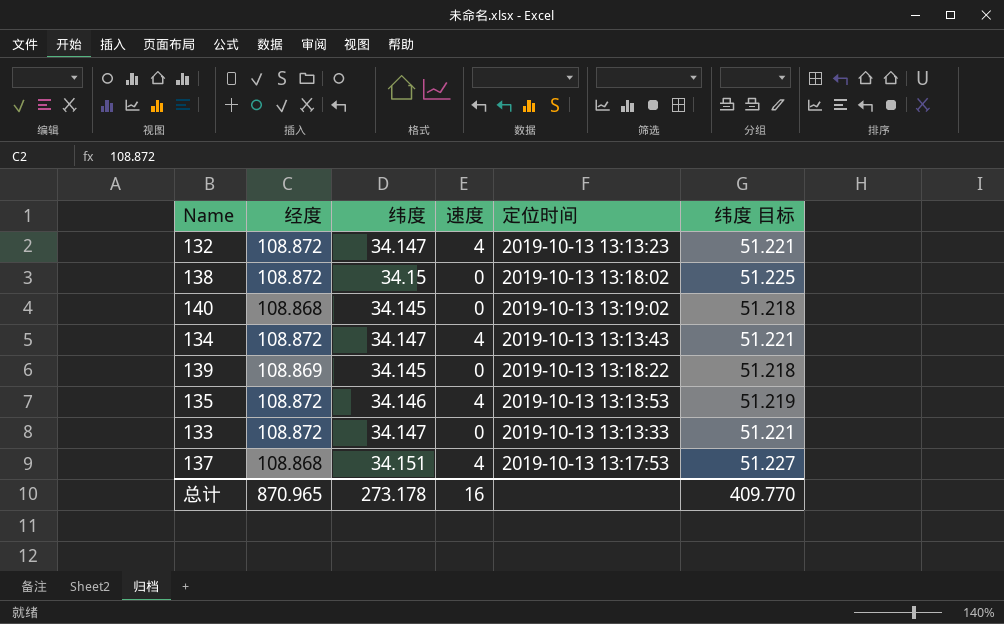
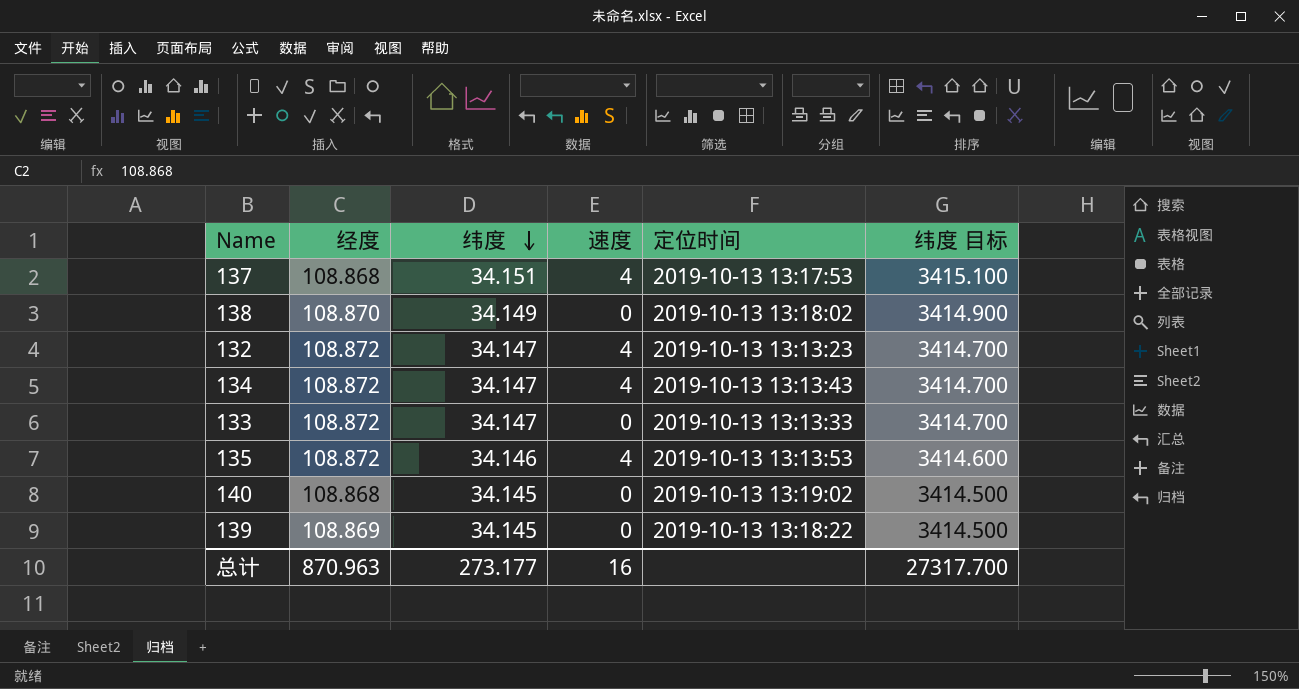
row order: none -> 纬度 descending
column 纬度 目标 | formula: [纬度] * 1.5 -> [纬度] * 100
138 | 经度: 108.872 -> 108.870
138 | 纬度: 34.15 -> 34.149
总计 | 经度: 870.965 -> 870.963
总计 | 纬度: 273.178 -> 273.177
总计 | 纬度 目标: 409.770 -> 27317.700

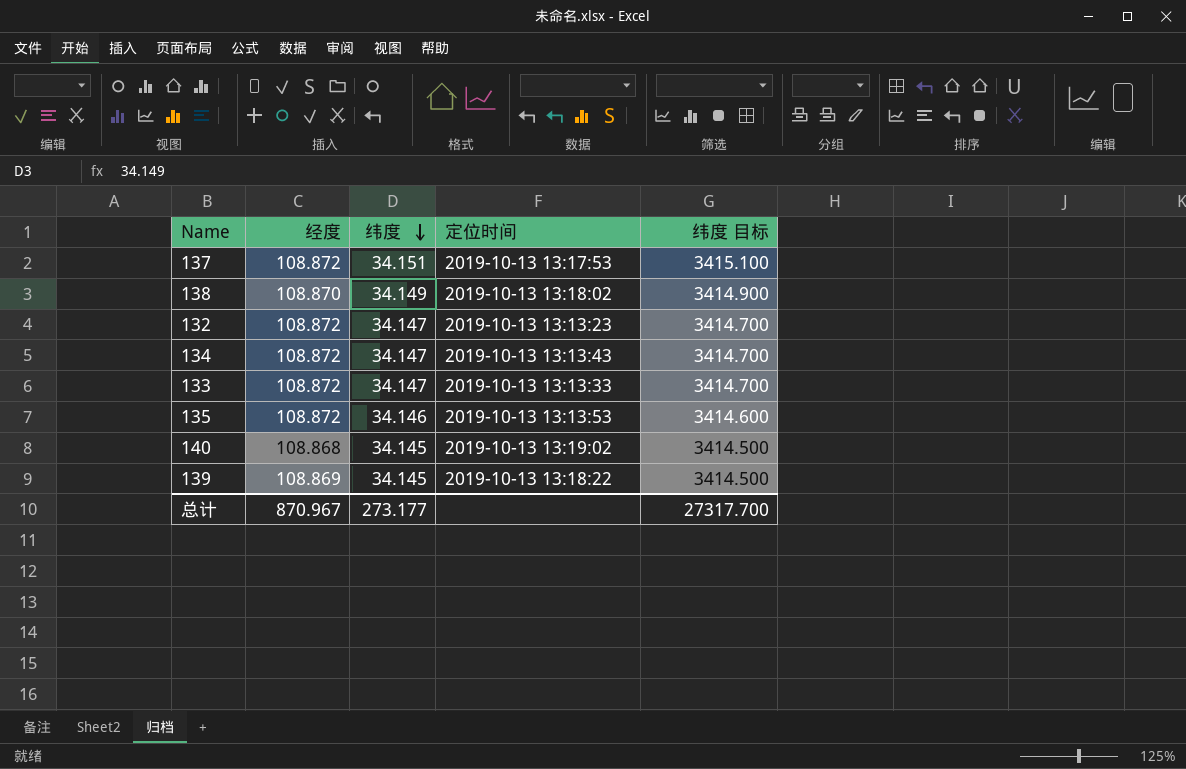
column 速度 | position: 4 -> none
137 | 经度: 108.868 -> 108.872
总计 | 经度: 870.963 -> 870.967

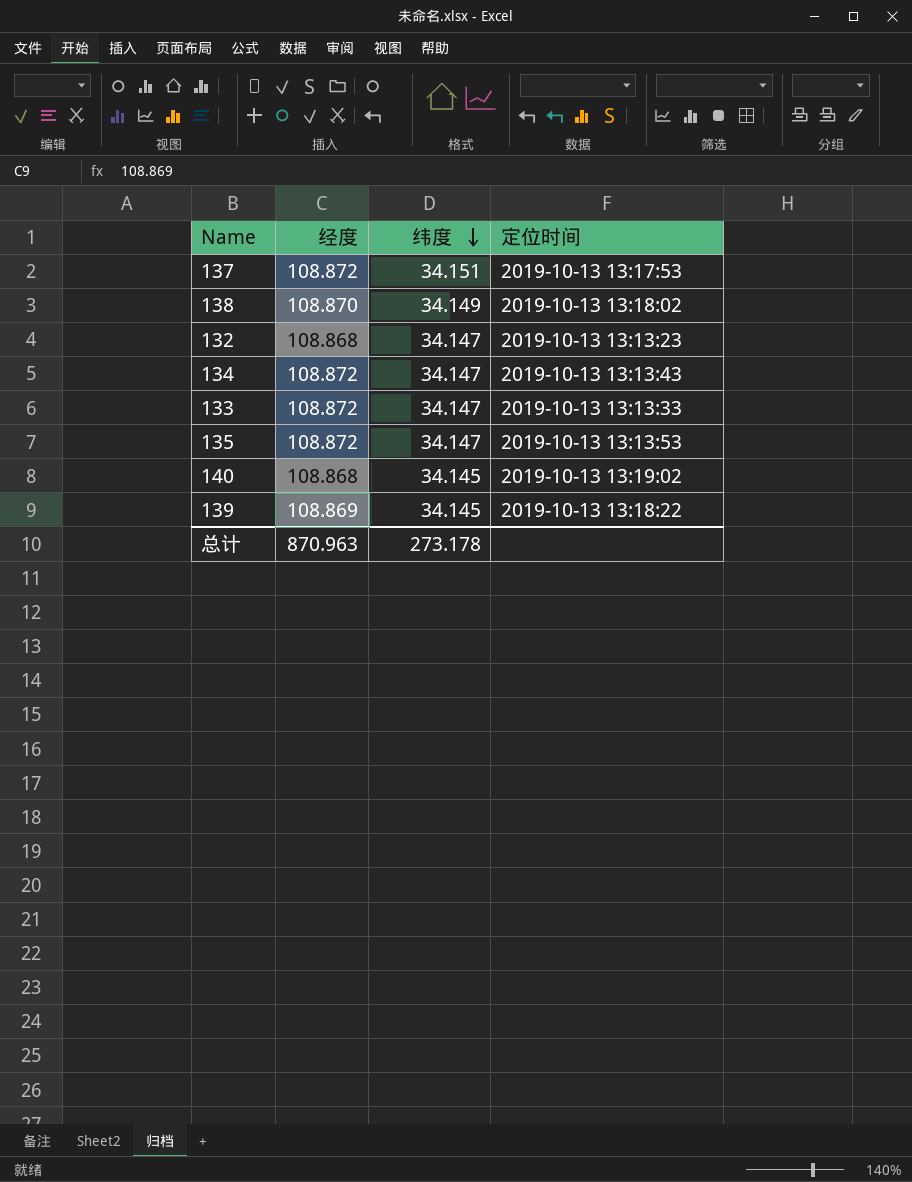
column 纬度 目标 | formula: [纬度] * 100 -> none
132 | 经度: 108.872 -> 108.868
135 | 纬度: 34.146 -> 34.147
总计 | 经度: 870.967 -> 870.963
总计 | 纬度: 273.177 -> 273.178

